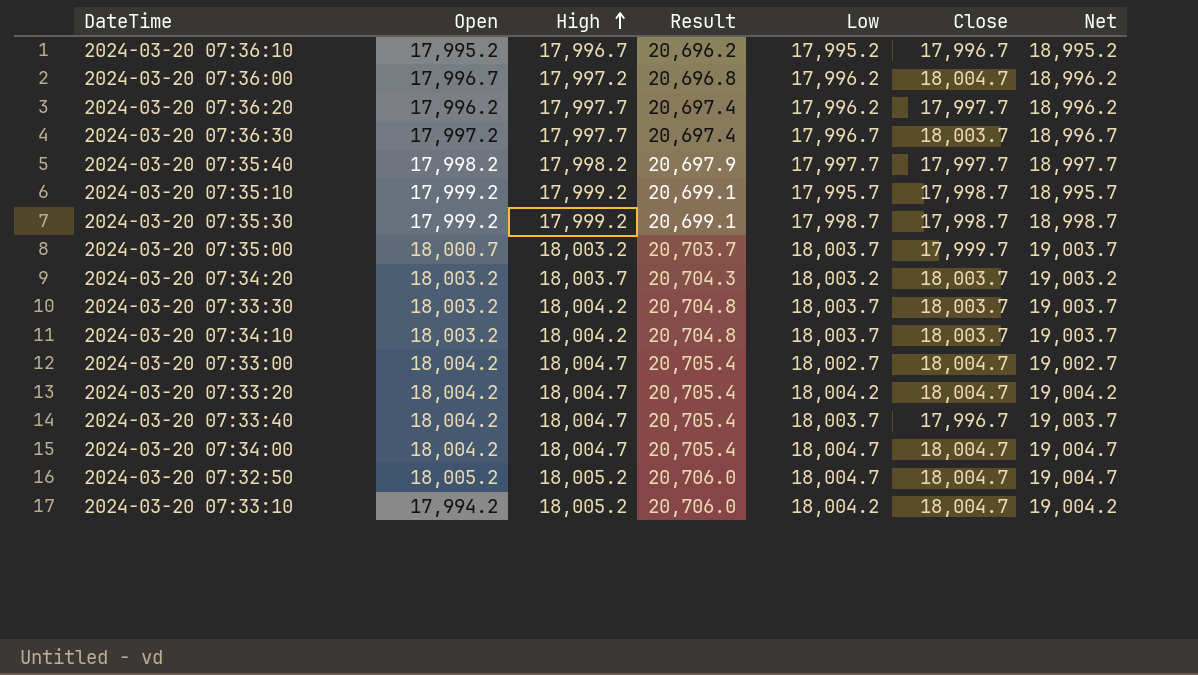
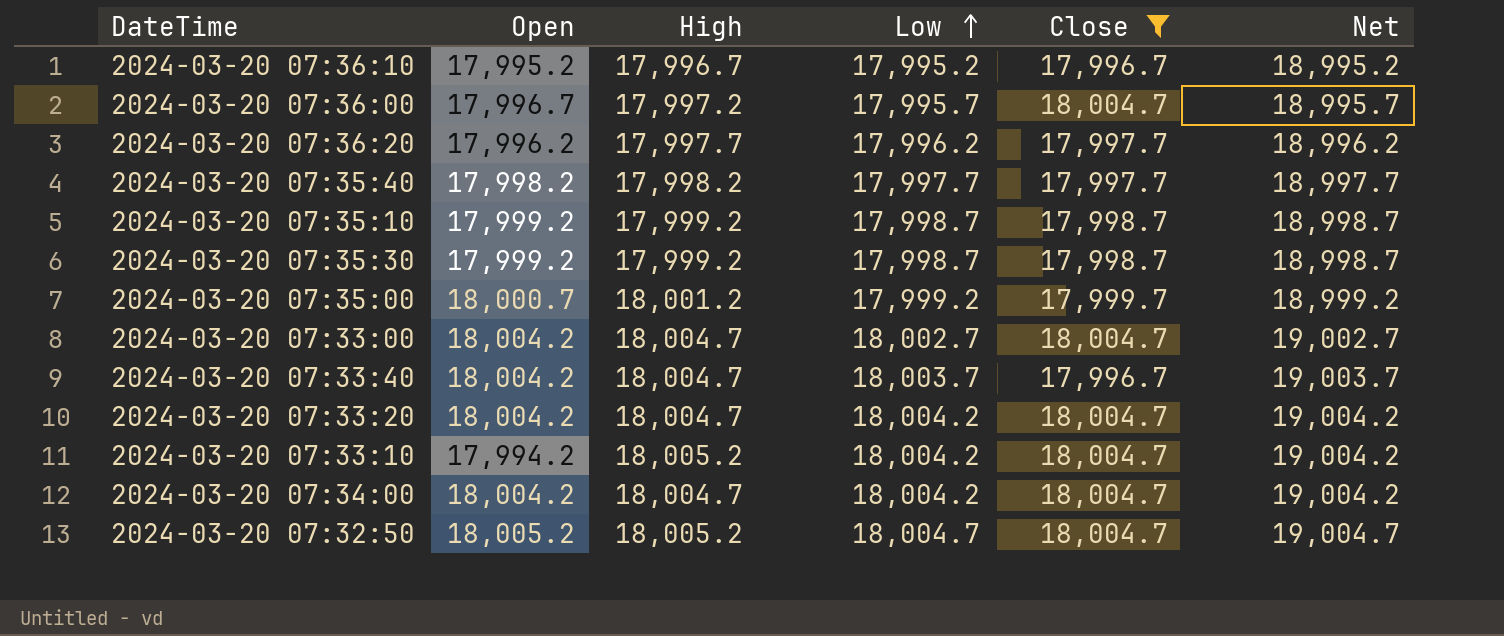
filter: none -> Close != 18,003.7
row order: High ascending -> Low ascending
column Result | formula: [High] * 1.15 -> none
2024-03-20 07:36:00 | Low: 17,996.2 -> 17,995.7
2024-03-20 07:36:00 | Net: 18,996.2 -> 18,995.7
2024-03-20 07:35:10 | Low: 17,995.7 -> 17,998.7
2024-03-20 07:35:10 | Net: 18,995.7 -> 18,998.7
2024-03-20 07:35:00 | High: 18,003.2 -> 18,001.2
2024-03-20 07:35:00 | Low: 18,003.7 -> 17,999.2
2024-03-20 07:35:00 | Net: 19,003.7 -> 18,999.2
2024-03-20 07:34:00 | Low: 18,004.7 -> 18,004.2
2024-03-20 07:34:00 | Net: 19,004.7 -> 19,004.2

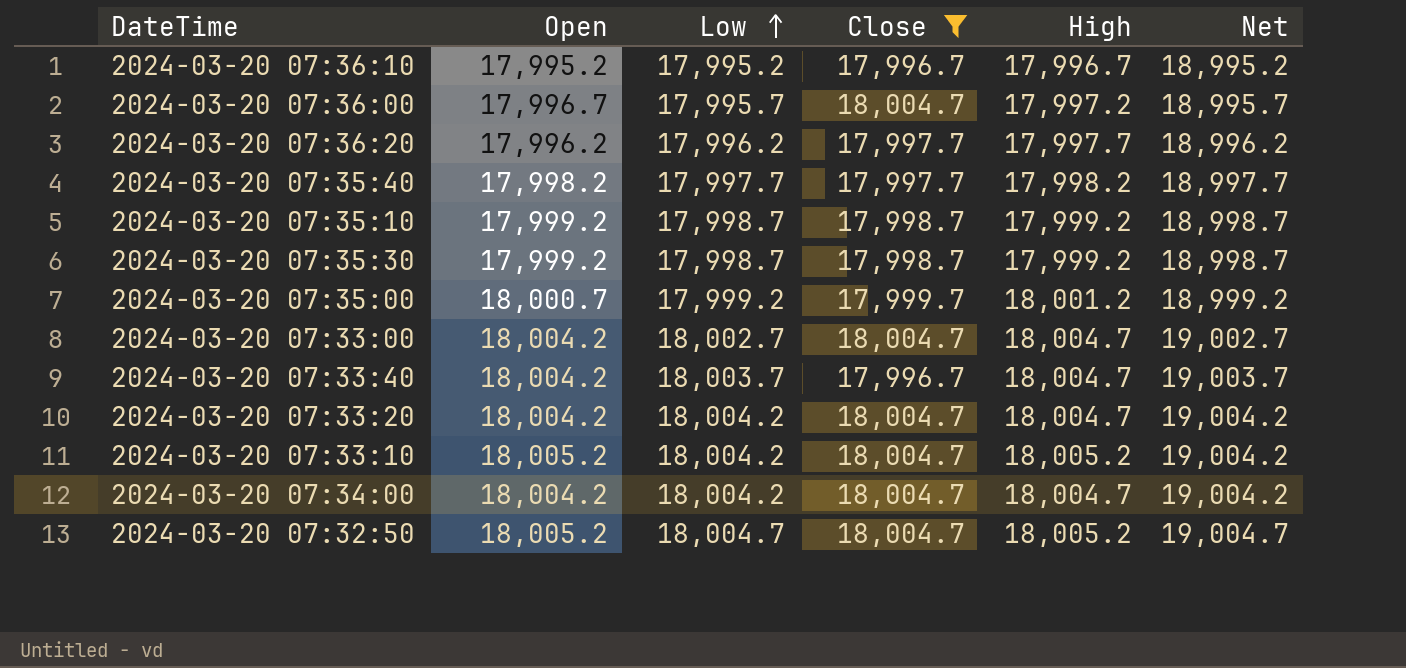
column High | position: 3 -> 5
2024-03-20 07:33:10 | Open: 17,994.2 -> 18,005.2

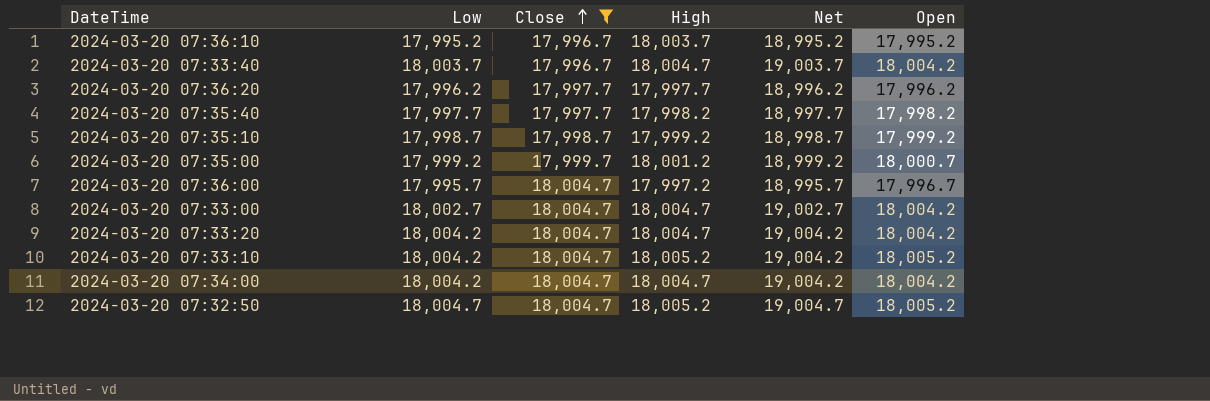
row order: Low ascending -> Close ascending
column Open | position: 2 -> 6
row 2024-03-20 07:35:30: 17,999.2 | 17,998.7 | 17,998.7 | 17,999.2 | 18,998.7 -> none
2024-03-20 07:36:10 | High: 17,996.7 -> 18,003.7

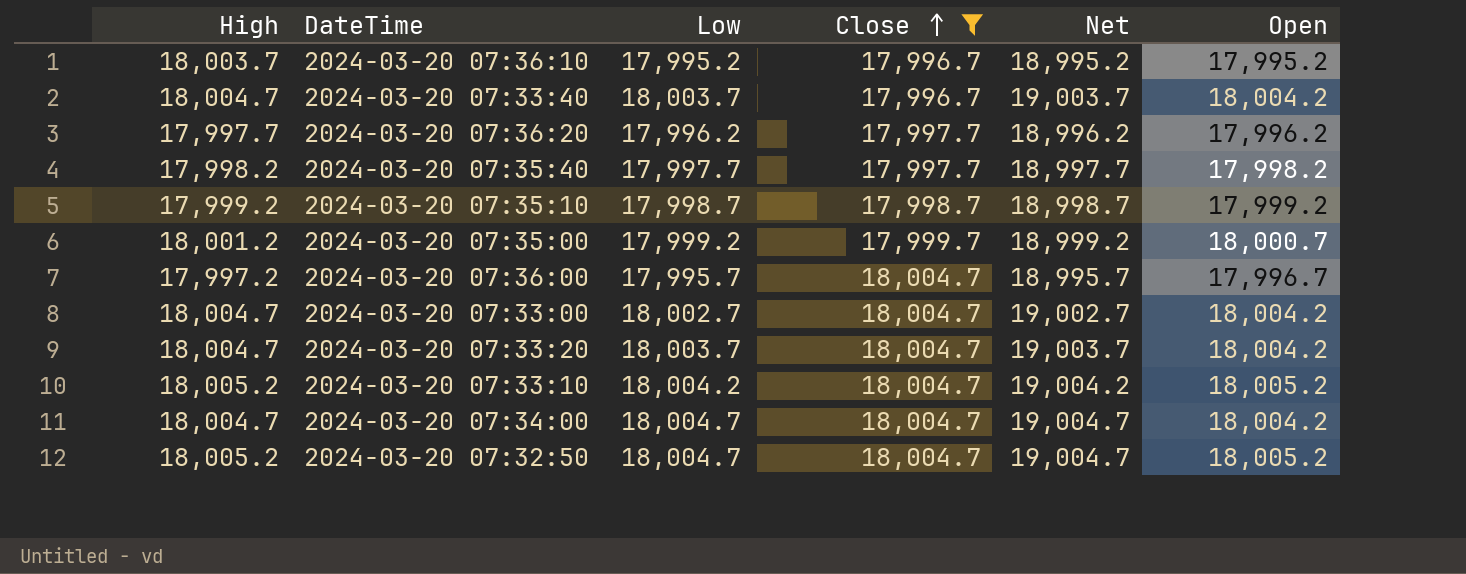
column High | position: 4 -> 1
2024-03-20 07:33:20 | Low: 18,004.2 -> 18,003.7
2024-03-20 07:33:20 | Net: 19,004.2 -> 19,003.7
2024-03-20 07:34:00 | Low: 18,004.2 -> 18,004.7
2024-03-20 07:34:00 | Net: 19,004.2 -> 19,004.7

